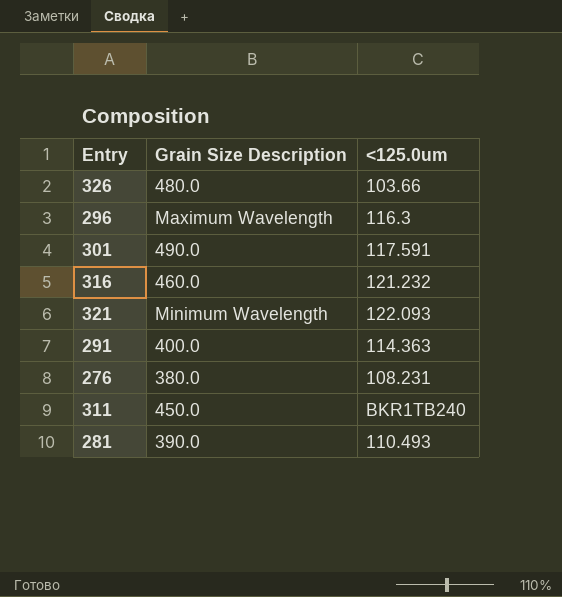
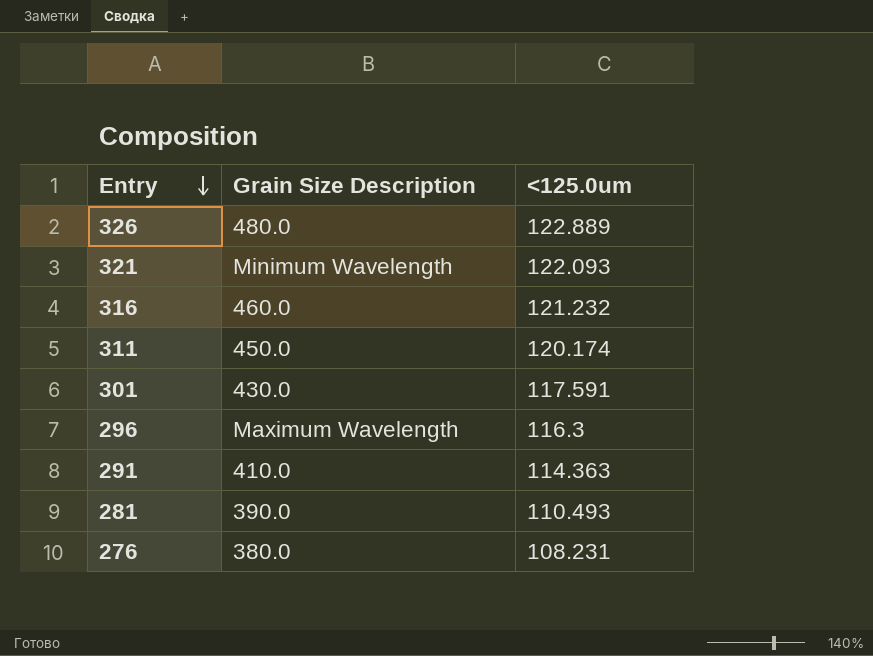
row order: none -> Entry descending
326 | <125.0um: 103.66 -> 122.889
311 | <125.0um: BKR1TB240 -> 120.174
301 | Grain Size Description: 490.0 -> 430.0
291 | Grain Size Description: 400.0 -> 410.0

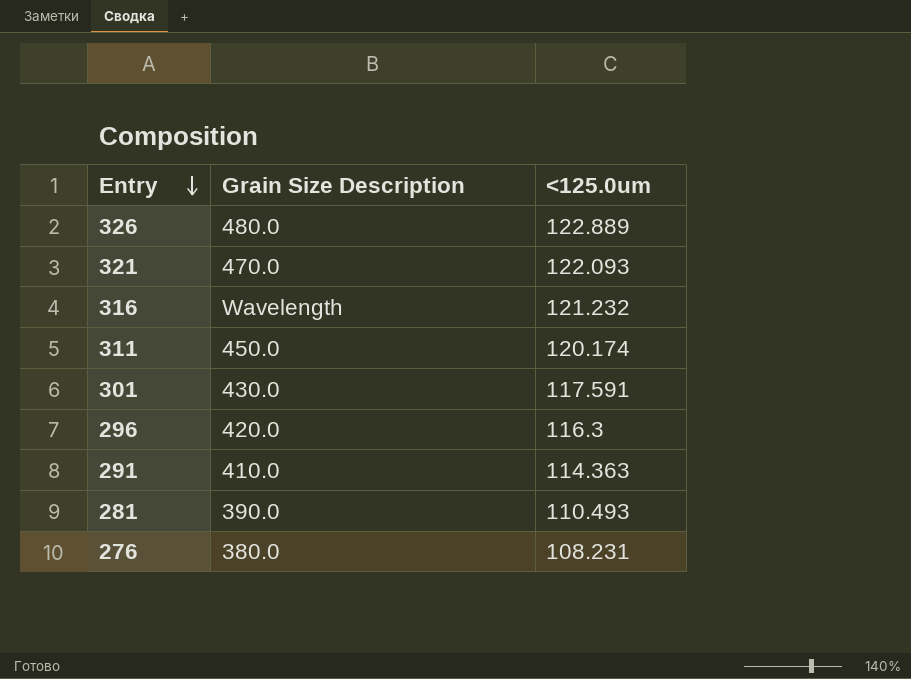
321 | Grain Size Description: Minimum Wavelength -> 470.0
316 | Grain Size Description: 460.0 -> Wavelength
296 | Grain Size Description: Maximum Wavelength -> 420.0

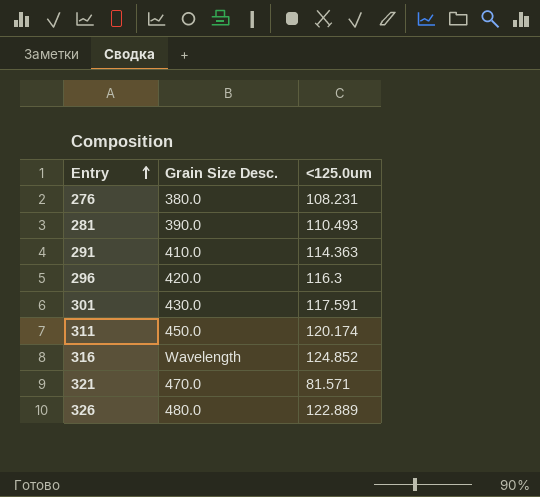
row order: Entry descending -> Entry ascending
column name: Grain Size Description -> Grain Size Desc.
316 | <125.0um: 121.232 -> 124.852
321 | <125.0um: 122.093 -> 81.571

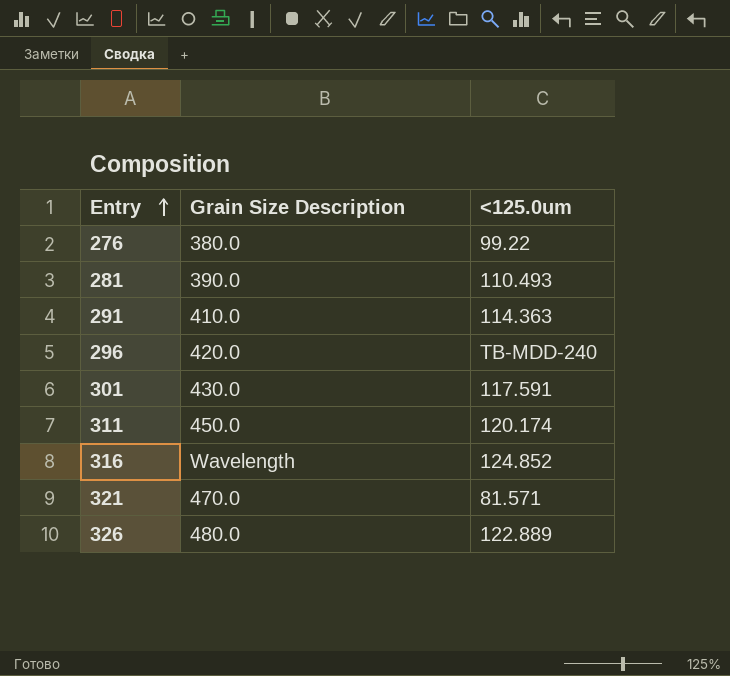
column name: Grain Size Desc. -> Grain Size Description
276 | <125.0um: 108.231 -> 99.22
296 | <125.0um: 116.3 -> TB-MDD-240

